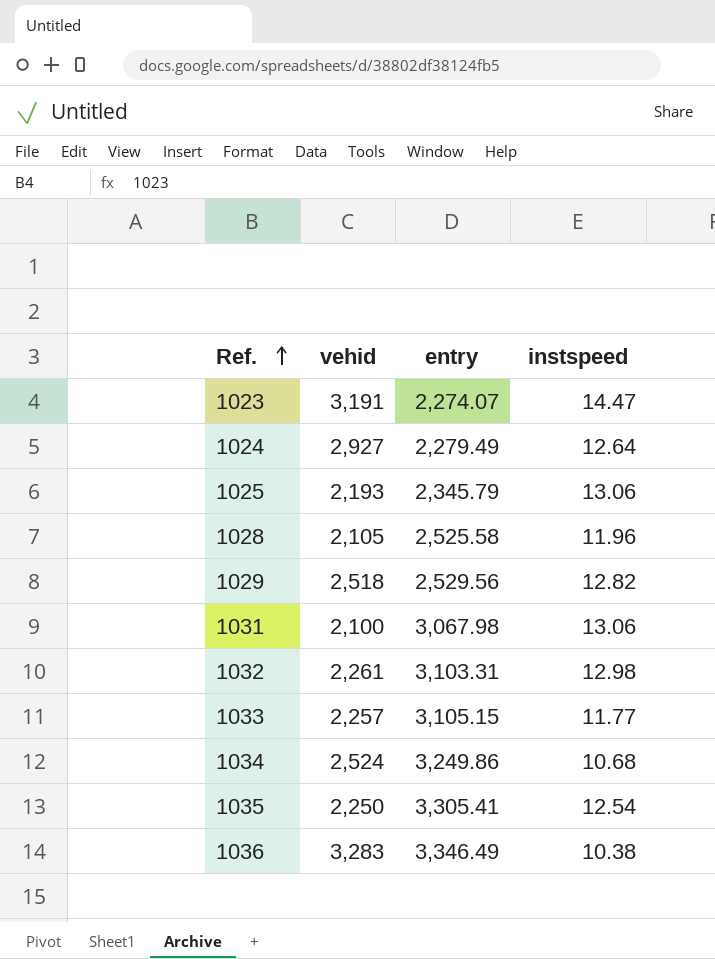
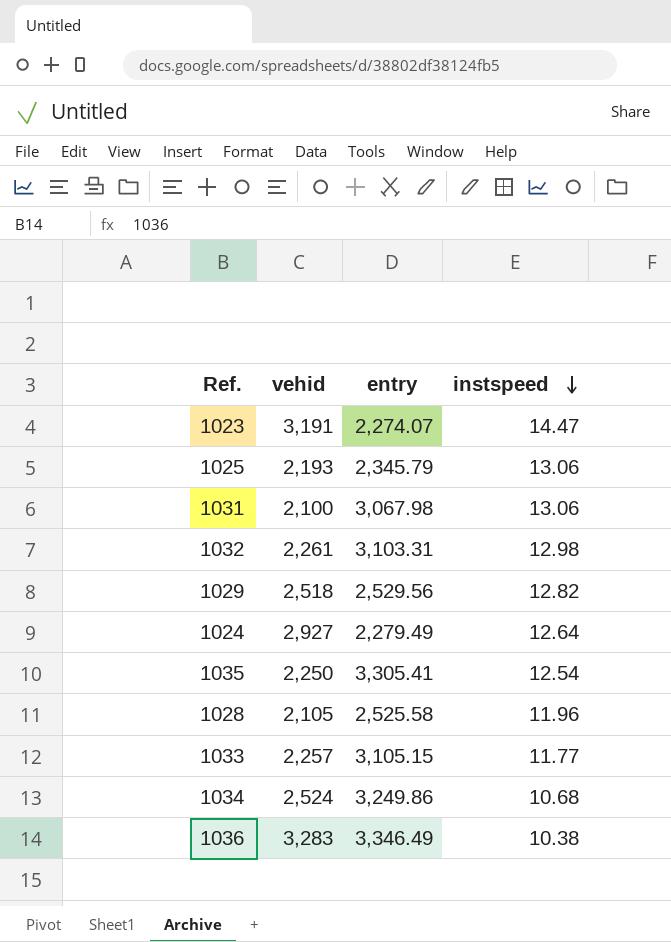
row order: Ref. ascending -> instspeed descending

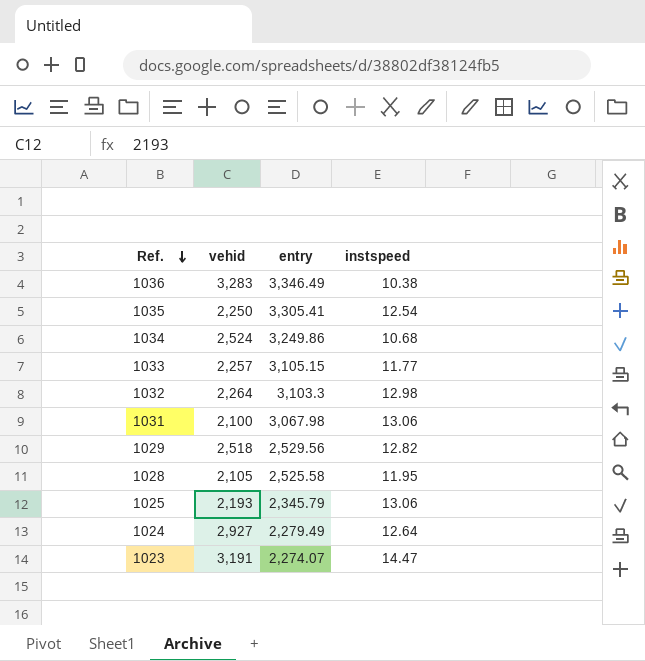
row order: instspeed descending -> Ref. descending
1032 | vehid: 2,261 -> 2,264
1032 | entry: 3,103.31 -> 3,103.3
1028 | instspeed: 11.96 -> 11.95

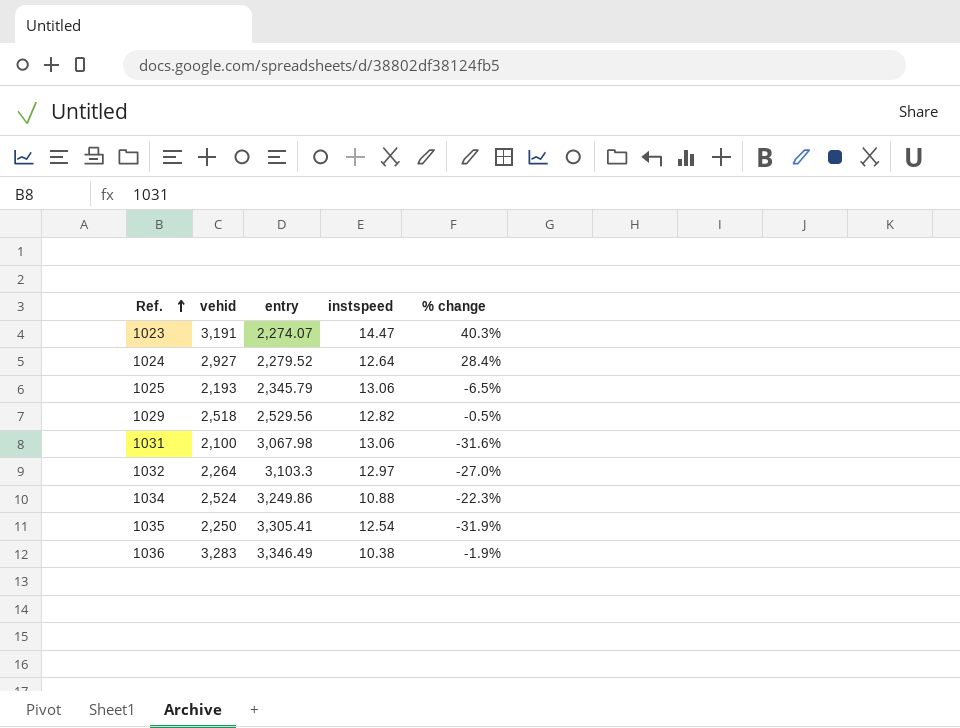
row order: Ref. descending -> Ref. ascending
column % change | formula: none -> ([vehid] - [entry]) / [entry]
row 1033: 2,257 | 3,105.15 | 11.77 -> none
row 1028: 2,105 | 2,525.58 | 11.95 -> none
1024 | entry: 2,279.49 -> 2,279.52
1032 | instspeed: 12.98 -> 12.97
1034 | instspeed: 10.68 -> 10.88

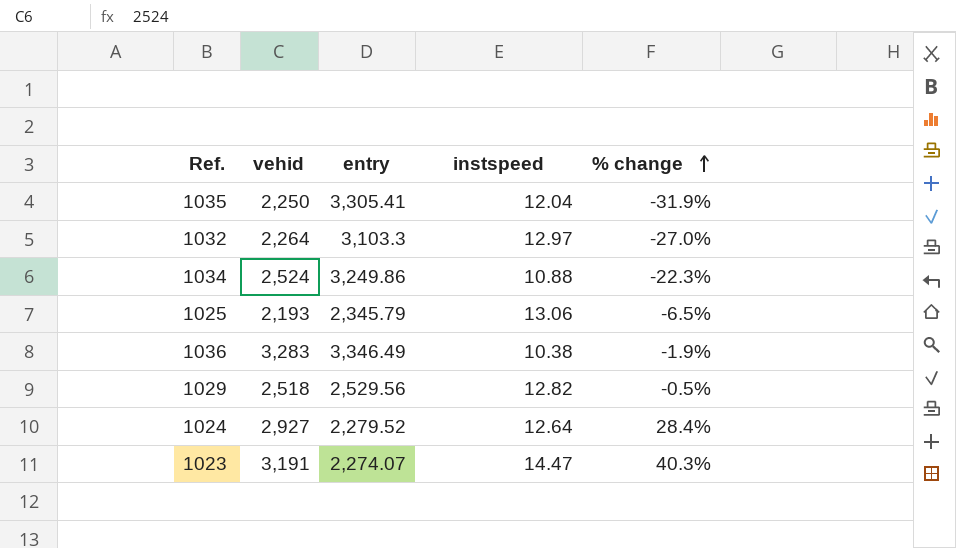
row order: Ref. ascending -> % change ascending
row 1031: 2,100 | 3,067.98 | 13.06 | -31.6% -> none
1035 | instspeed: 12.54 -> 12.04

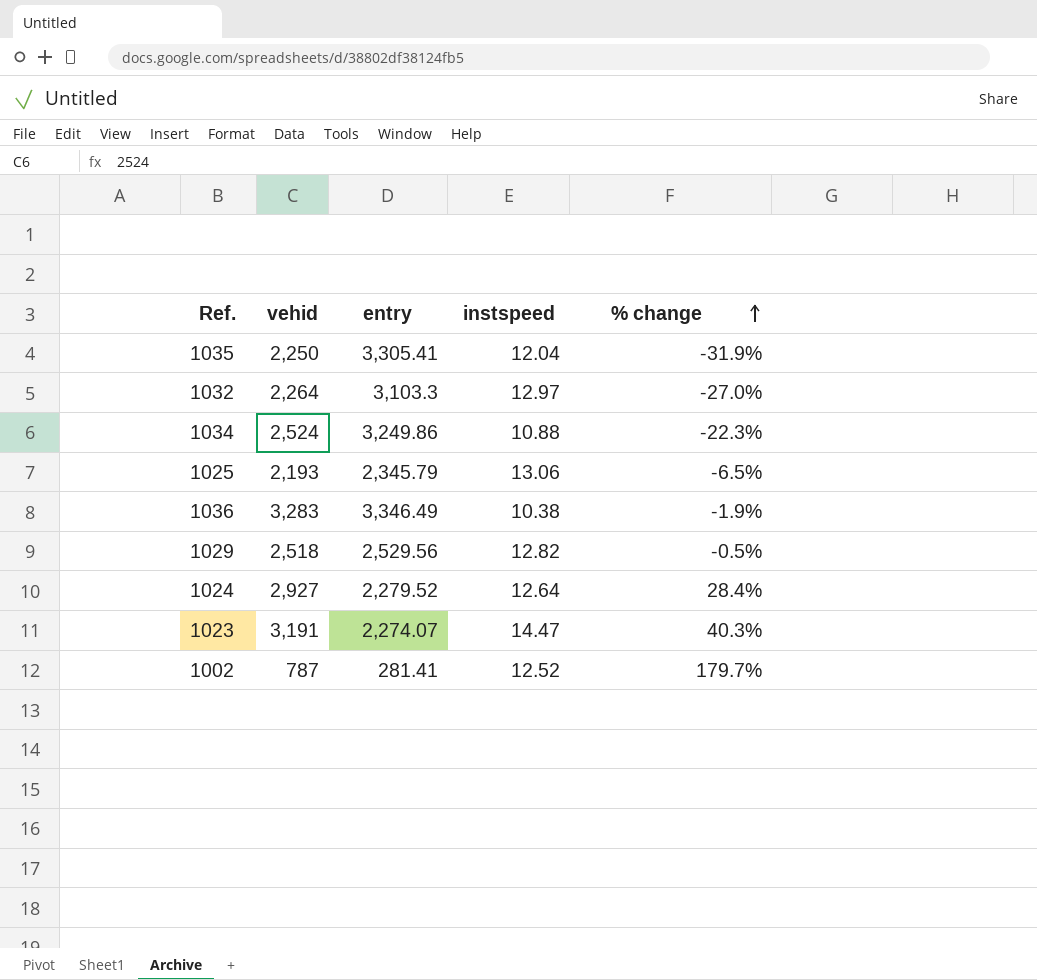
row 1002: none -> 787 | 281.41 | 12.52 | 179.7%

